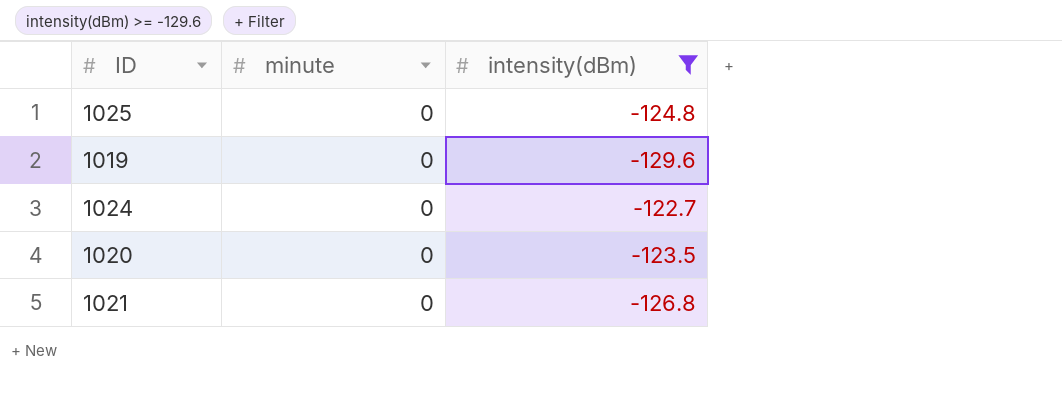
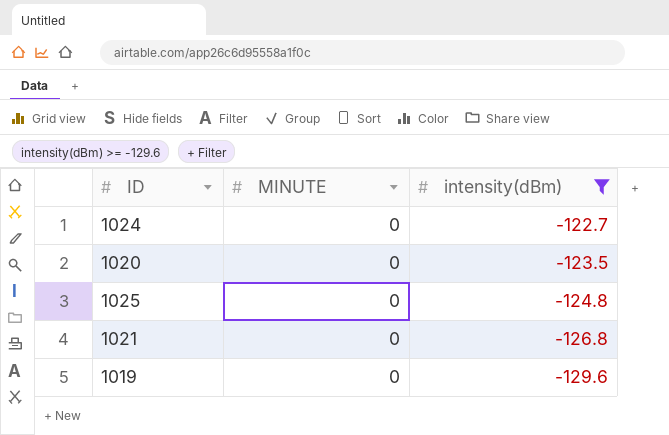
row order: none -> intensity(dBm) descending
column name: minute -> MINUTE

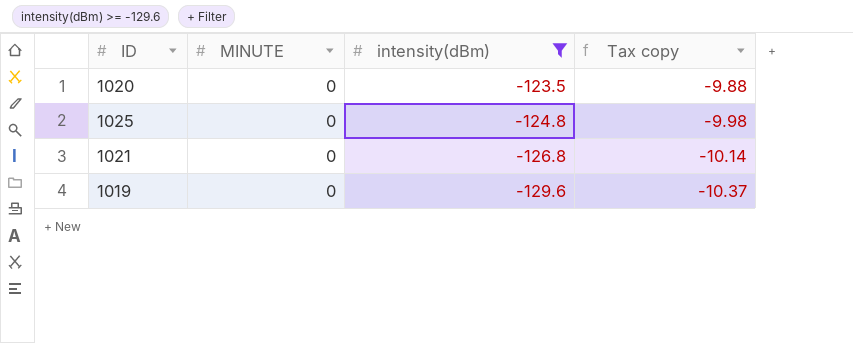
column Tax copy | formula: none -> [intensity(dBm)] * 0.08
row 1024: 0 | -122.7 -> none

